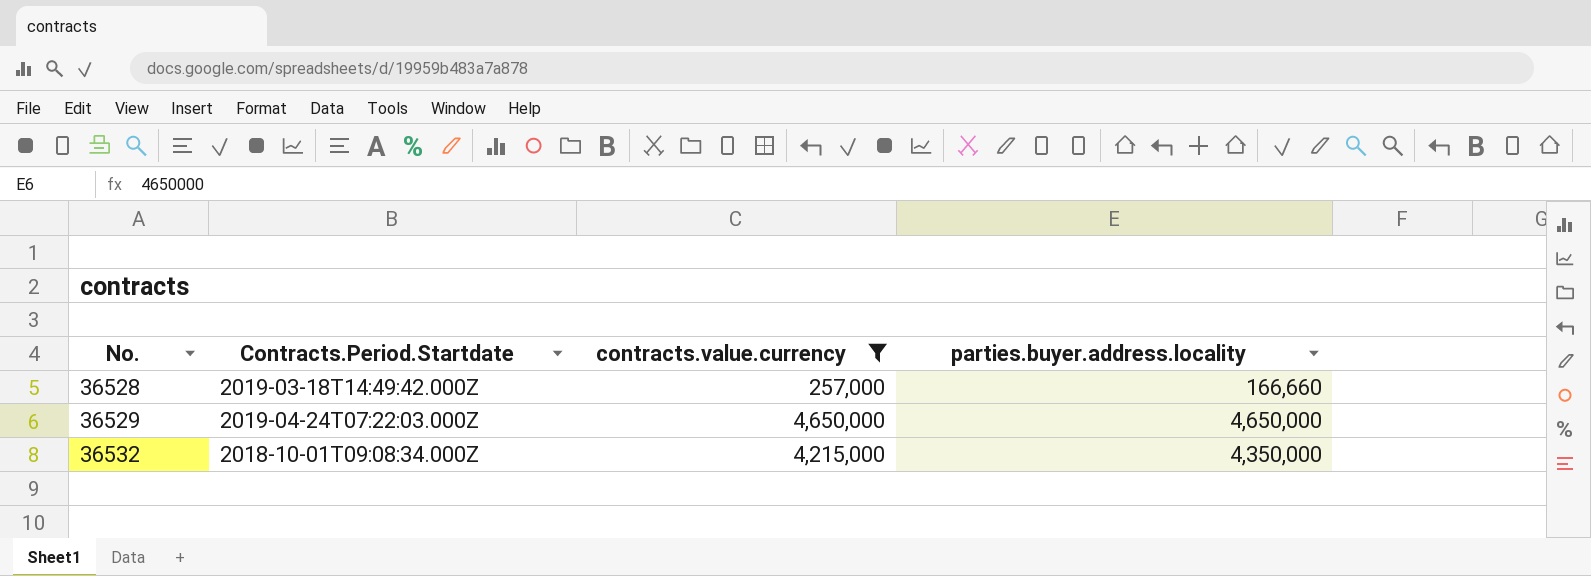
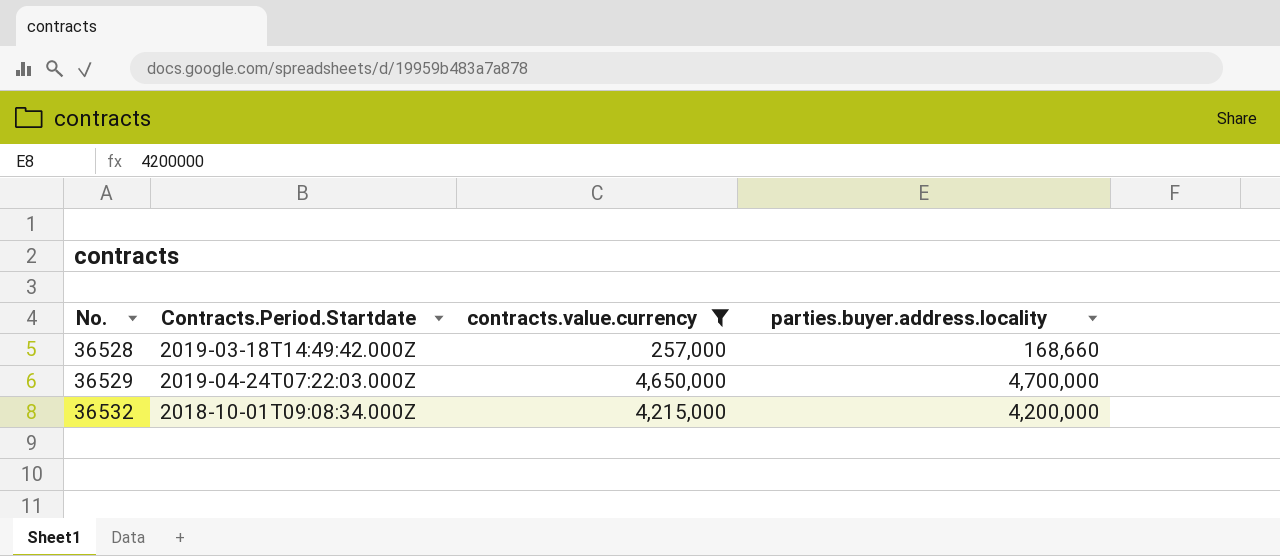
36528 | parties.buyer.address.locality: 166,660 -> 168,660
36529 | parties.buyer.address.locality: 4,650,000 -> 4,700,000
36532 | parties.buyer.address.locality: 4,350,000 -> 4,200,000

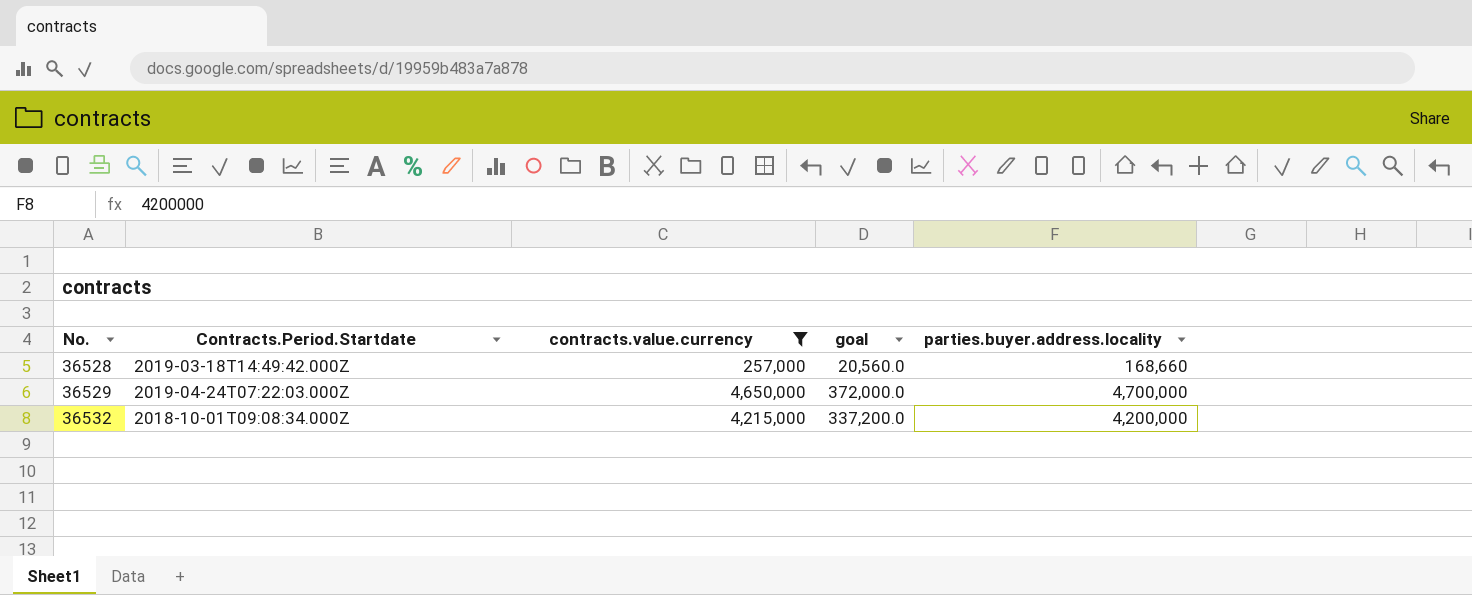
column goal | formula: none -> [contracts.value.currency] * 0.08

